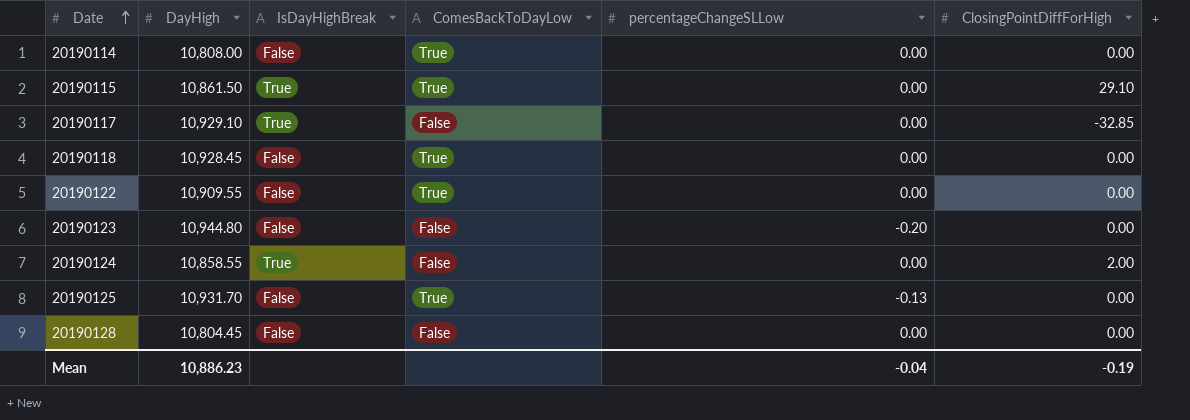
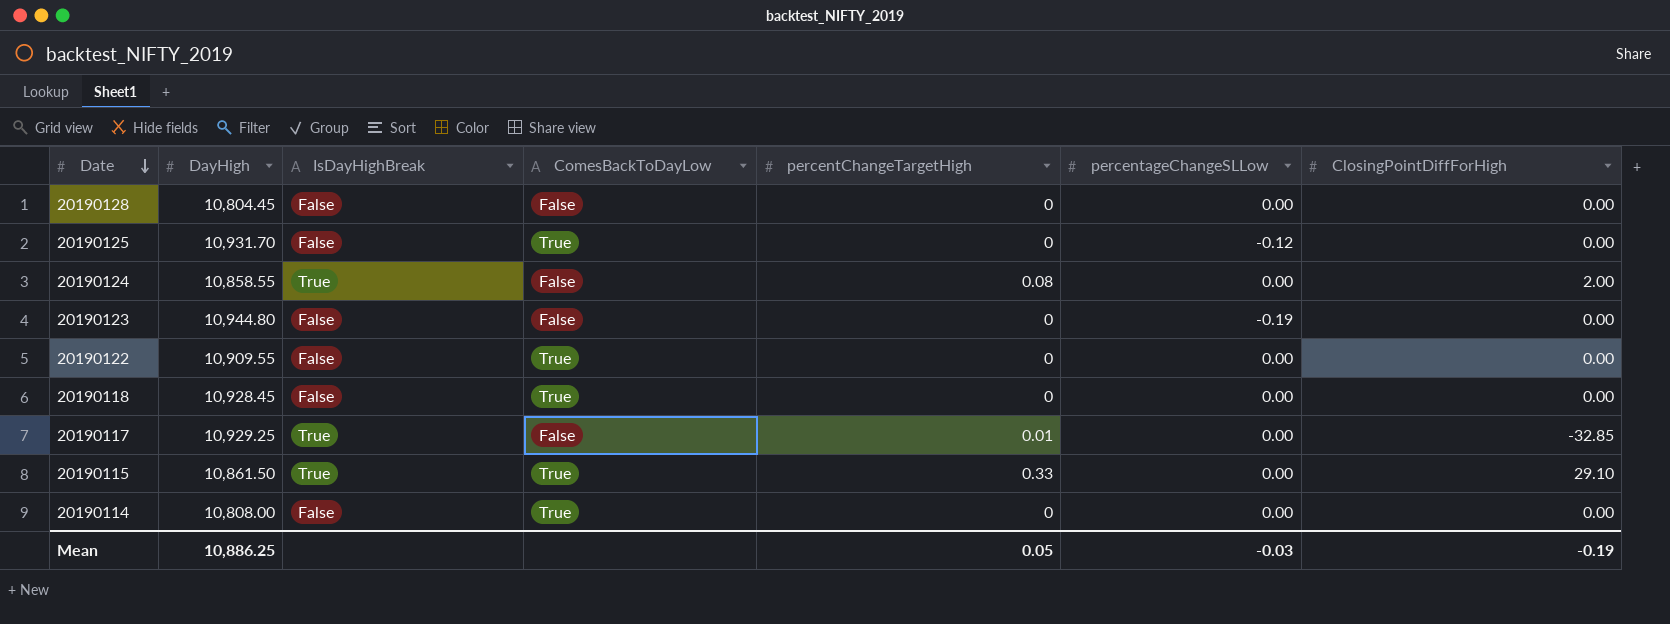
row order: Date ascending -> Date descending
column percentChangeTargetHigh | position: none -> 5
20190125 | percentageChangeSLLow: -0.13 -> -0.12
20190123 | percentageChangeSLLow: -0.20 -> -0.19
20190117 | DayHigh: 10,929.10 -> 10,929.25
Mean | DayHigh: 10,886.23 -> 10,886.25
Mean | percentageChangeSLLow: -0.04 -> -0.03

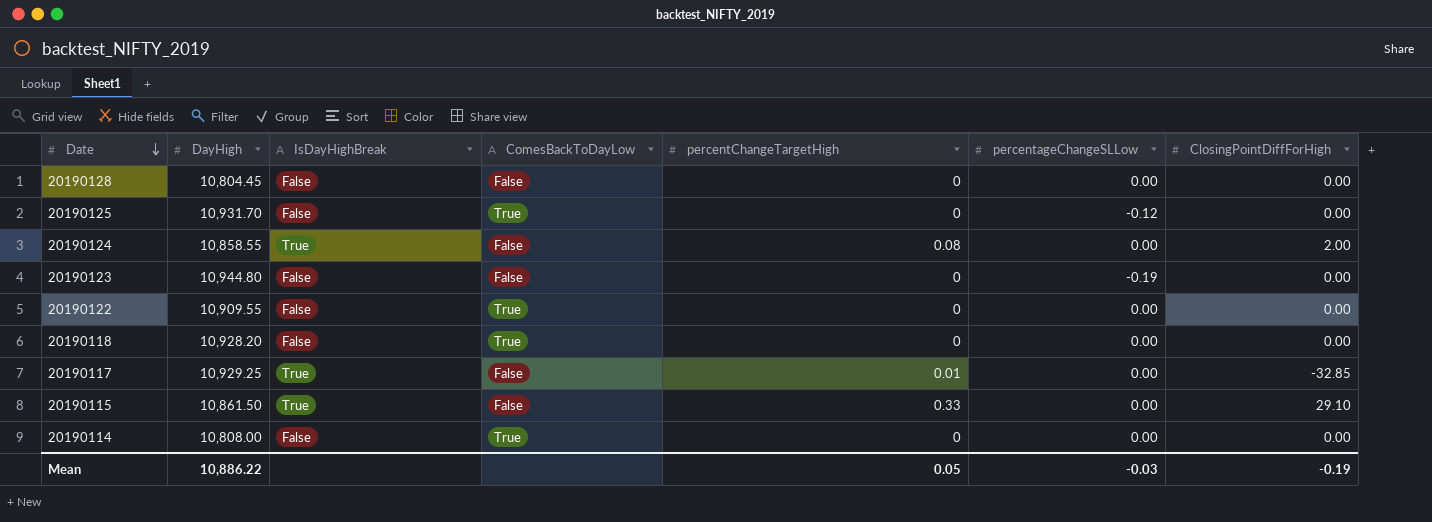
20190118 | DayHigh: 10,928.45 -> 10,928.20
20190115 | ComesBackToDayLow: True -> False
Mean | DayHigh: 10,886.25 -> 10,886.22

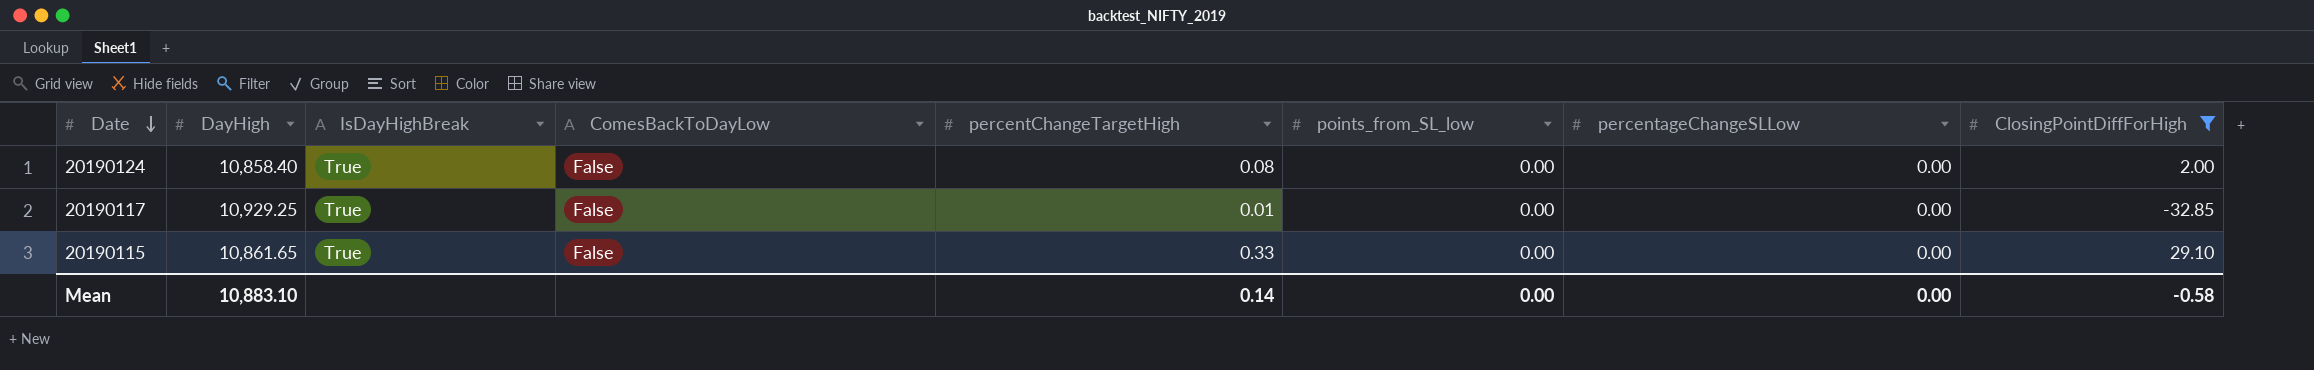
filter: none -> ClosingPointDiffForHigh != 0.00
column points_from_SL_low | position: none -> 6
20190124 | DayHigh: 10,858.55 -> 10,858.40
20190115 | DayHigh: 10,861.50 -> 10,861.65
Mean | DayHigh: 10,886.22 -> 10,883.10
Mean | percentChangeTargetHigh: 0.05 -> 0.14
Mean | percentageChangeSLLow: -0.03 -> 0.00
Mean | ClosingPointDiffForHigh: -0.19 -> -0.58

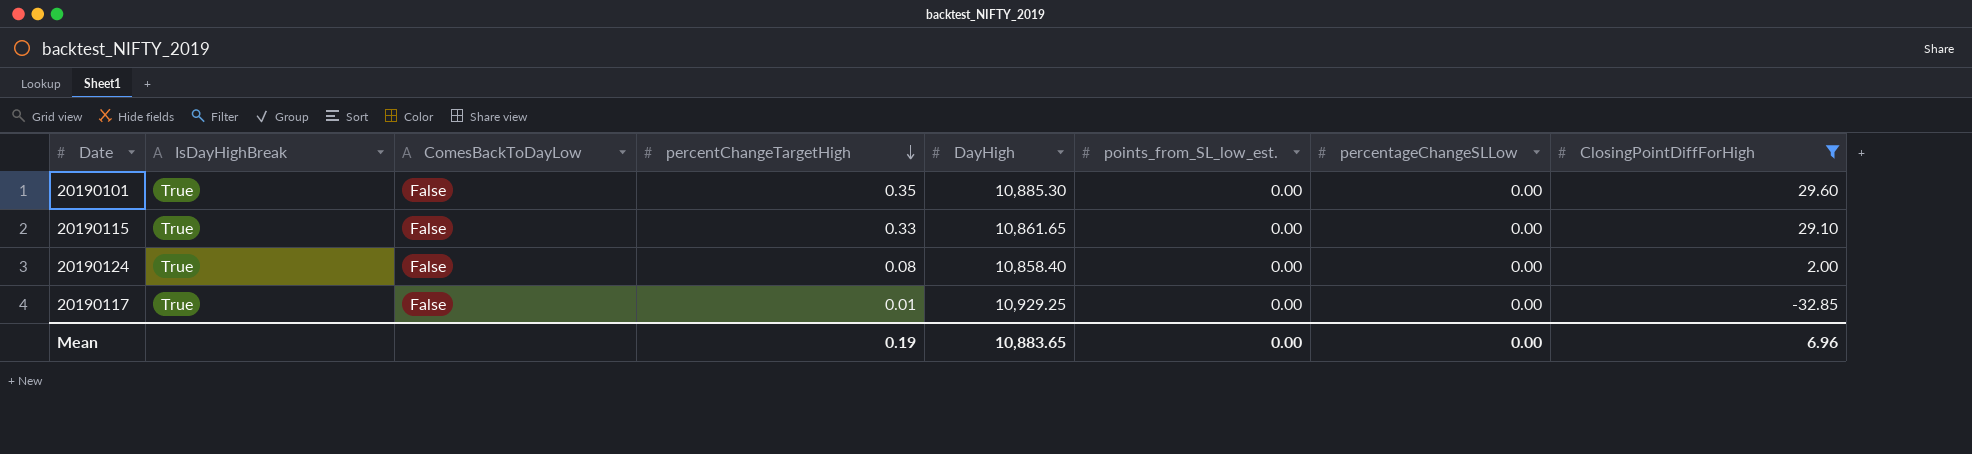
row order: Date descending -> percentChangeTargetHigh descending
column DayHigh | position: 2 -> 5
column name: points_from_SL_low -> points_from_SL_low_est.
row 20190101: none -> True | False | 0.35 | 10,885.30 | 0.00 | 0.00 | 29.60
Mean | percentChangeTargetHigh: 0.14 -> 0.19
Mean | DayHigh: 10,883.10 -> 10,883.65
Mean | ClosingPointDiffForHigh: -0.58 -> 6.96

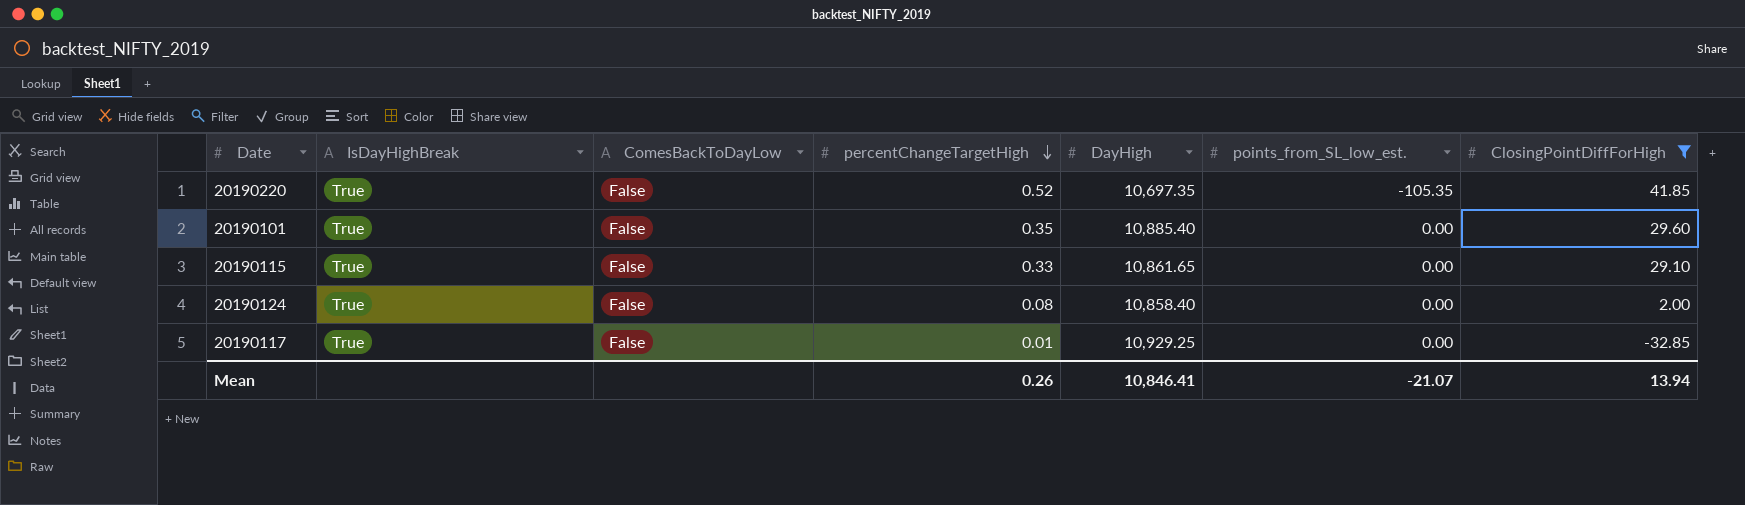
column percentageChangeSLLow | position: 7 -> none
row 20190220: none -> True | False | 0.52 | 10,697.35 | -105.35 | 41.85
20190101 | DayHigh: 10,885.30 -> 10,885.40
Mean | percentChangeTargetHigh: 0.19 -> 0.26
Mean | DayHigh: 10,883.65 -> 10,846.41
Mean | points_from_SL_low_est.: 0.00 -> -21.07
Mean | ClosingPointDiffForHigh: 6.96 -> 13.94

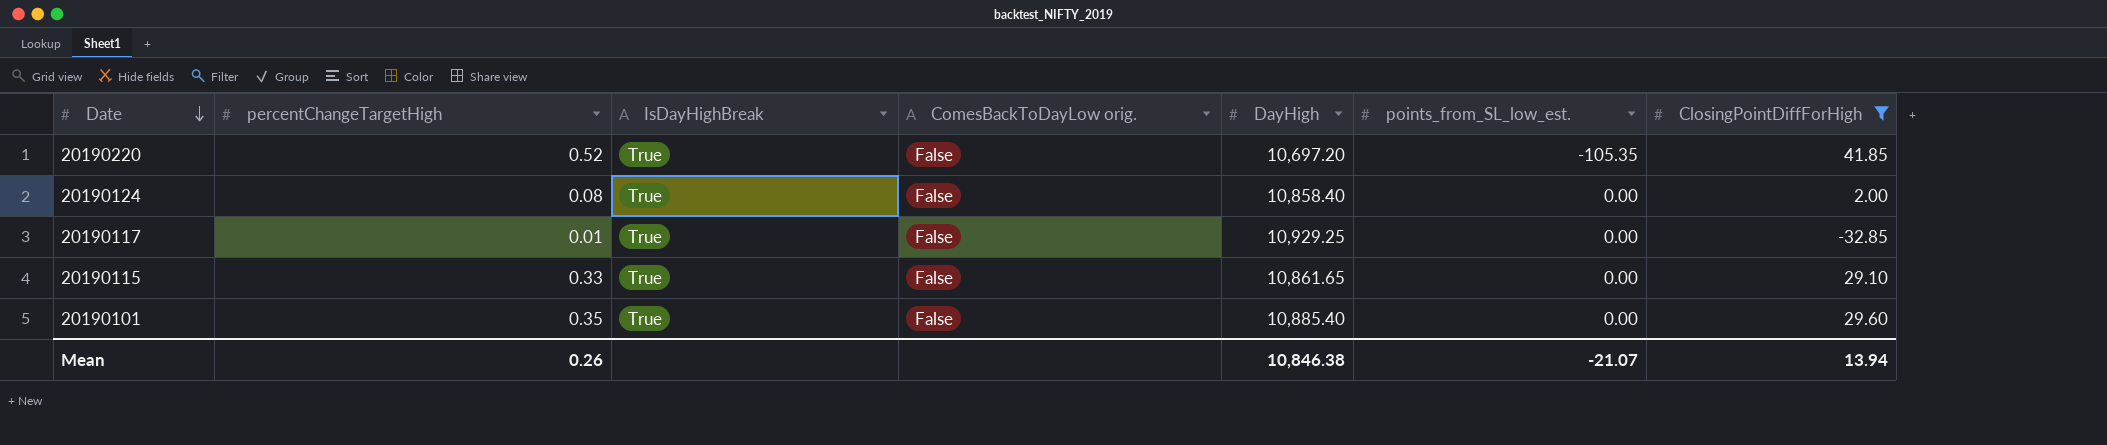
row order: percentChangeTargetHigh descending -> Date descending
column percentChangeTargetHigh | position: 4 -> 2
column name: ComesBackToDayLow -> ComesBackToDayLow orig.
20190220 | DayHigh: 10,697.35 -> 10,697.20
Mean | DayHigh: 10,846.41 -> 10,846.38

